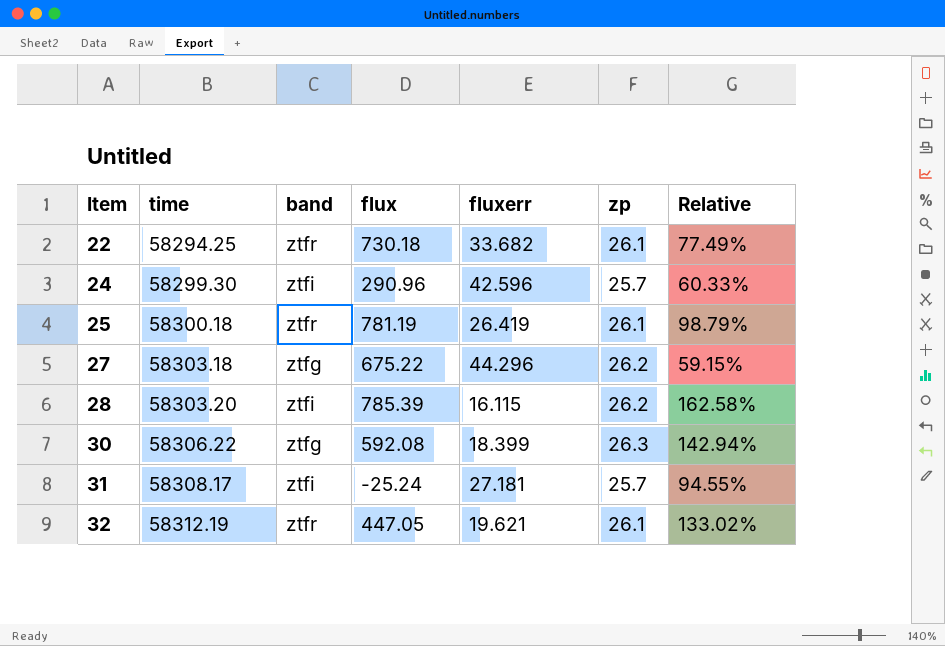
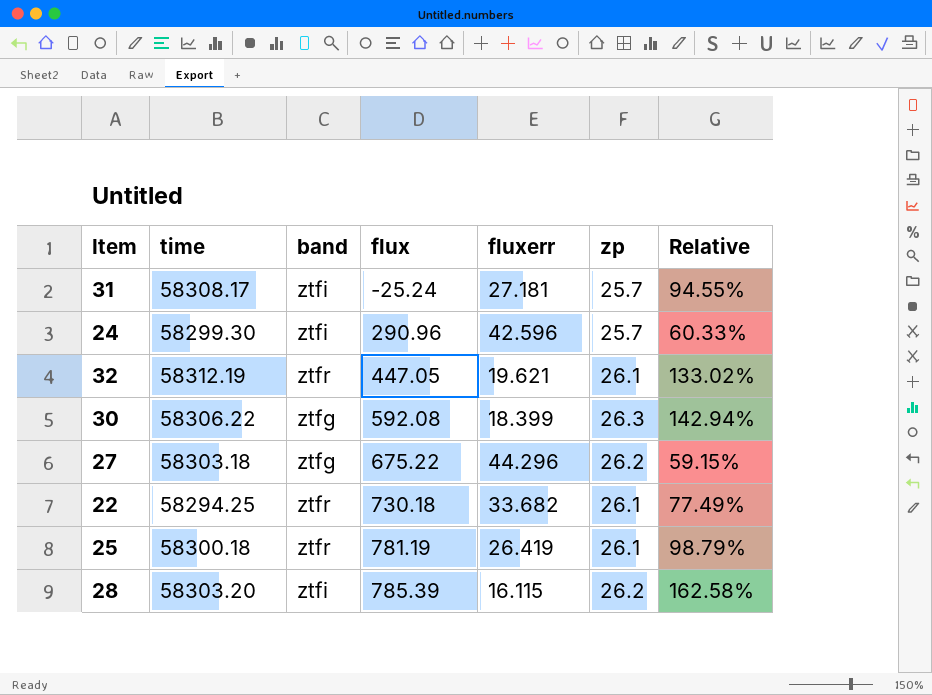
row order: Item ascending -> flux ascending

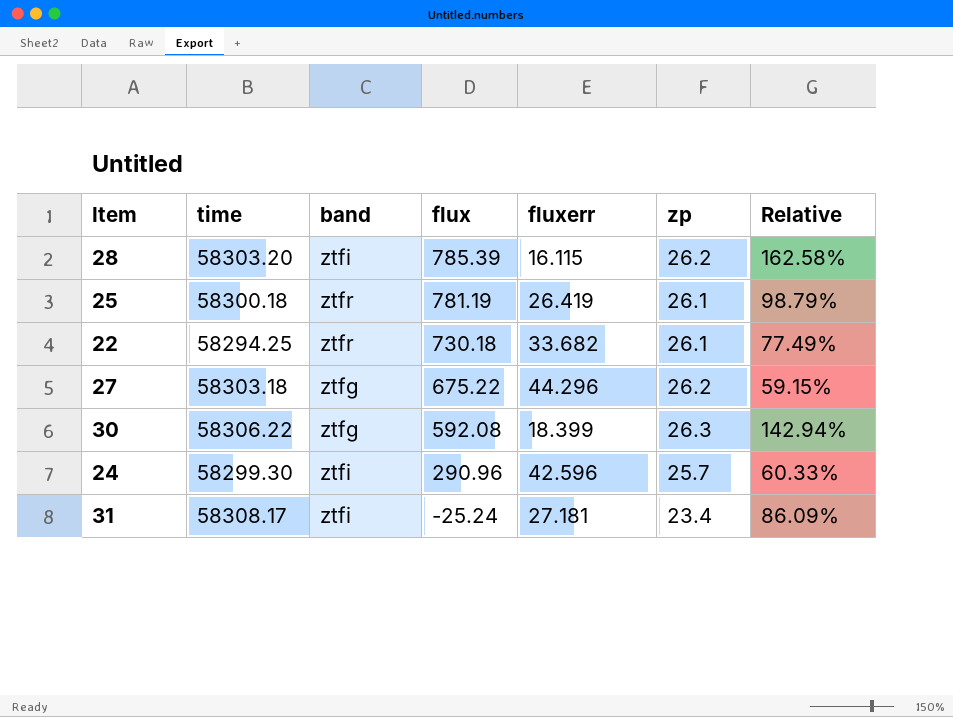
row order: flux ascending -> flux descending
row 32: 58312.19 | ztfr | 447.05 | 19.621 | 26.1 | 133.02% -> none
31 | zp: 25.7 -> 23.4
31 | Relative: 94.55% -> 86.09%

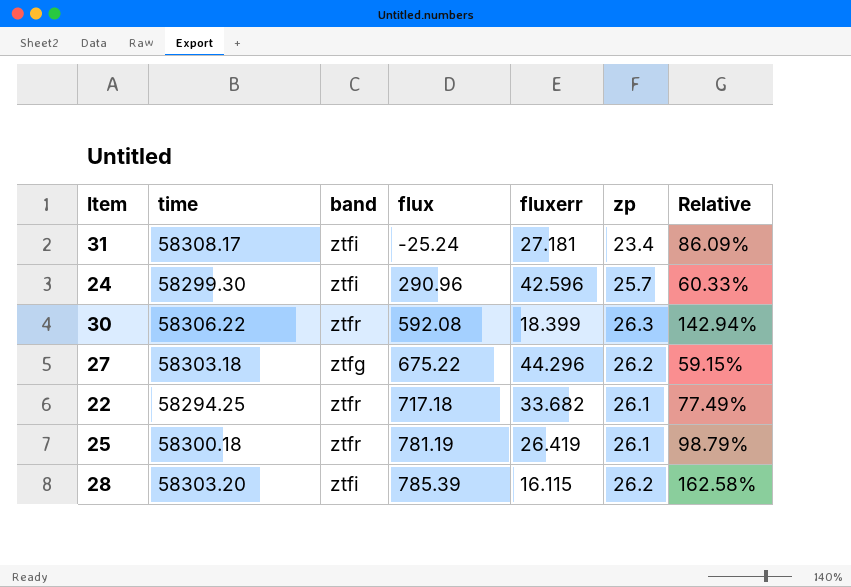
row order: flux descending -> flux ascending
30 | band: ztfg -> ztfr
22 | flux: 730.18 -> 717.18

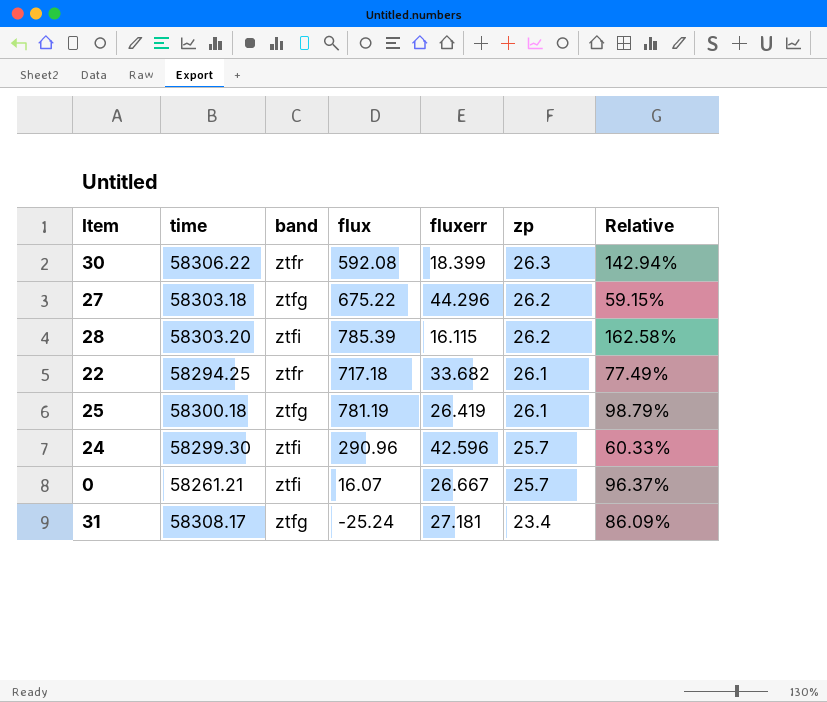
row order: flux ascending -> zp descending
25 | band: ztfr -> ztfg
row 0: none -> 58261.21 | ztfi | 16.07 | 26.667 | 25.7 | 96.37%
31 | band: ztfi -> ztfg

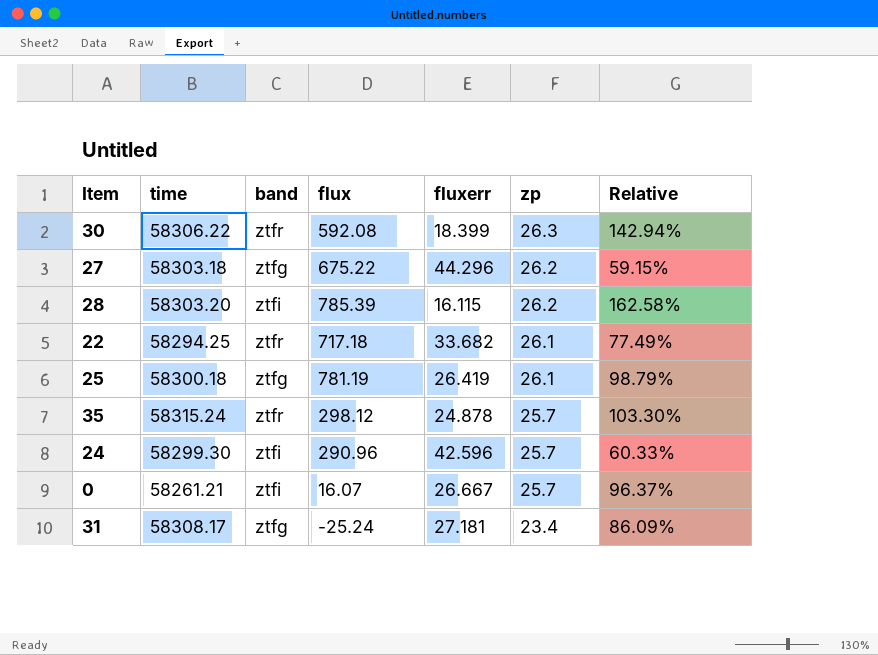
row 35: none -> 58315.24 | ztfr | 298.12 | 24.878 | 25.7 | 103.30%

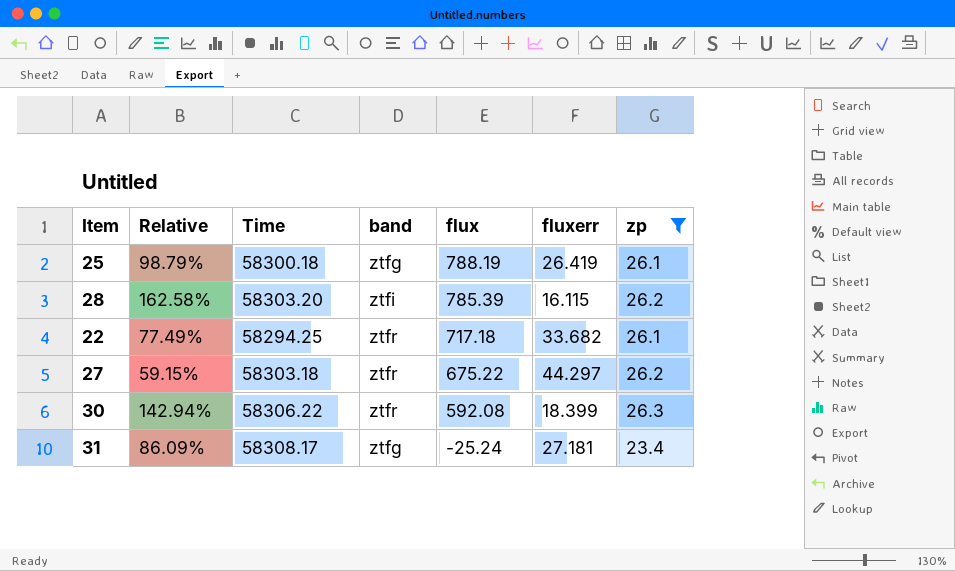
filter: none -> zp != 25.7
row order: zp descending -> flux descending
column Relative | position: 7 -> 2
column name: time -> Time
25 | flux: 781.19 -> 788.19
27 | band: ztfg -> ztfr
27 | fluxerr: 44.296 -> 44.297

